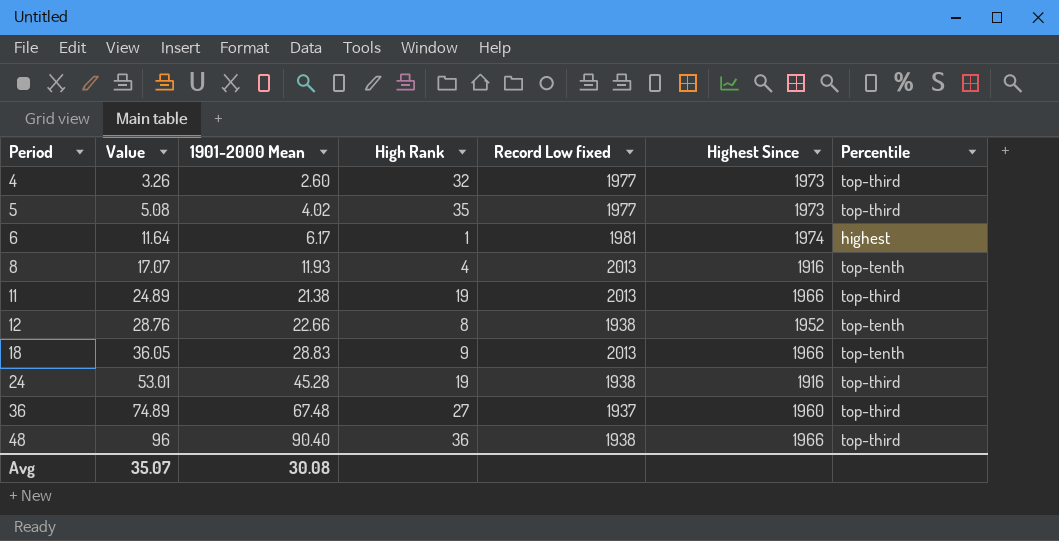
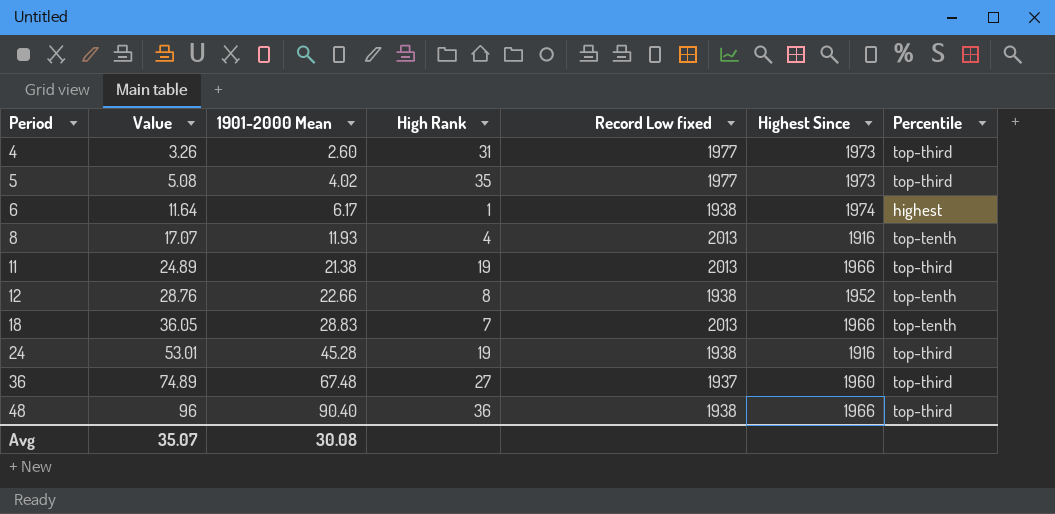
4 | High Rank: 32 -> 31
6 | Record Low fixed: 1981 -> 1938
18 | High Rank: 9 -> 7

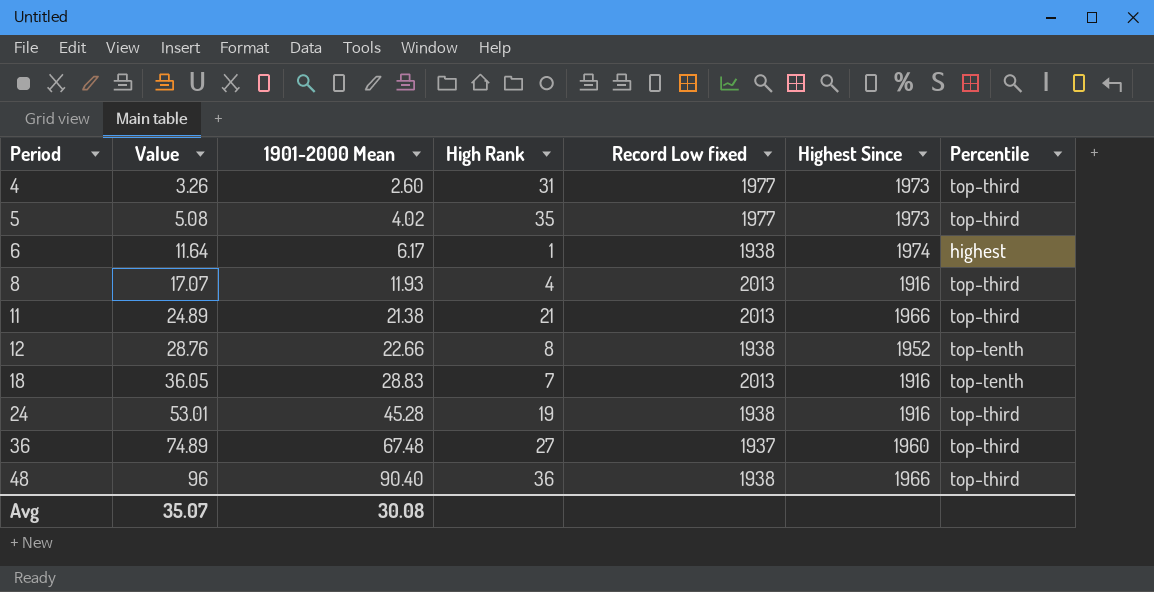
8 | Percentile: top-tenth -> top-third
11 | High Rank: 19 -> 21
18 | Highest Since: 1966 -> 1916

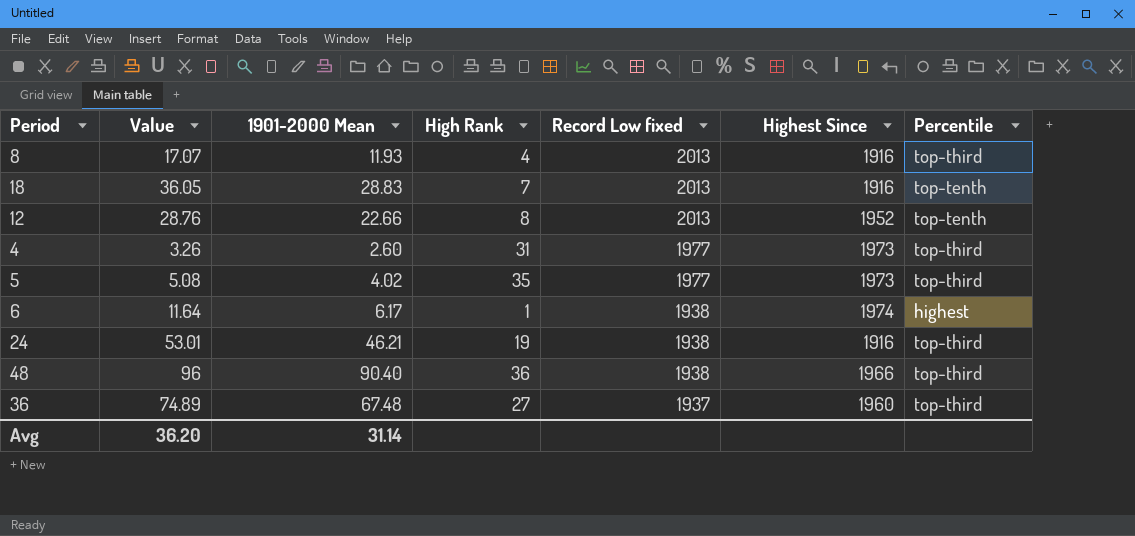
row order: Period ascending -> Record Low fixed descending
row 11: 24.89 | 21.38 | 21 | 2013 | 1966 | top-third -> none
12 | Record Low fixed: 1938 -> 2013
24 | 1901-2000 Mean: 45.28 -> 46.21
Avg | Value: 35.07 -> 36.20
Avg | 1901-2000 Mean: 30.08 -> 31.14

